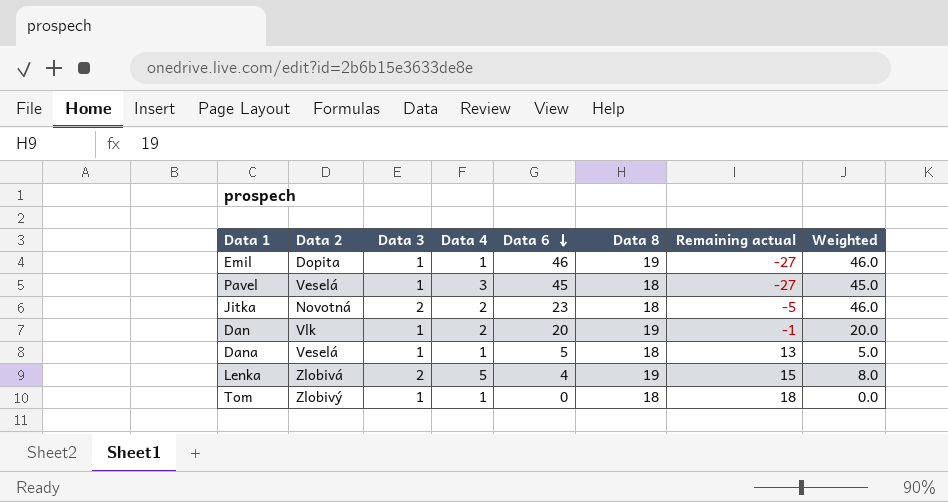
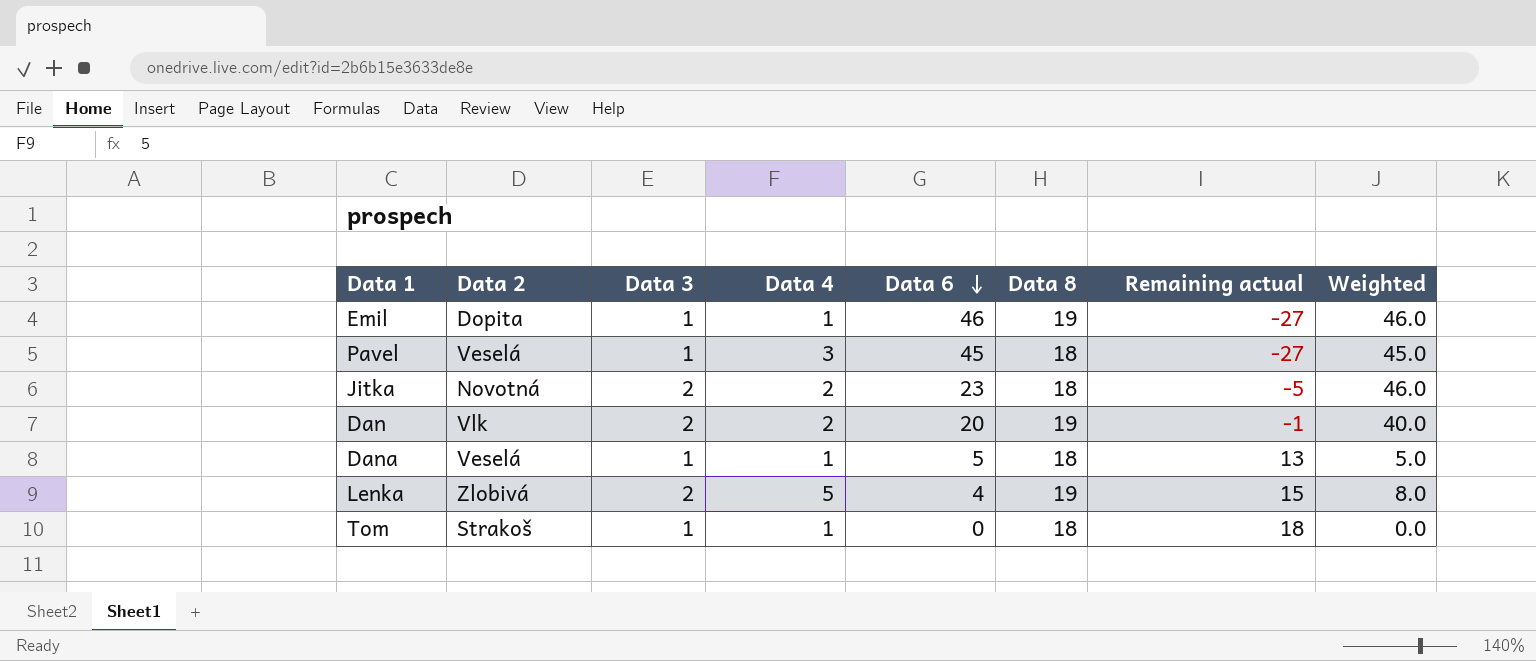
Dan | Data 3: 1 -> 2
Dan | Weighted: 20.0 -> 40.0
Tom | Data 2: Zlobivý -> Strakoš

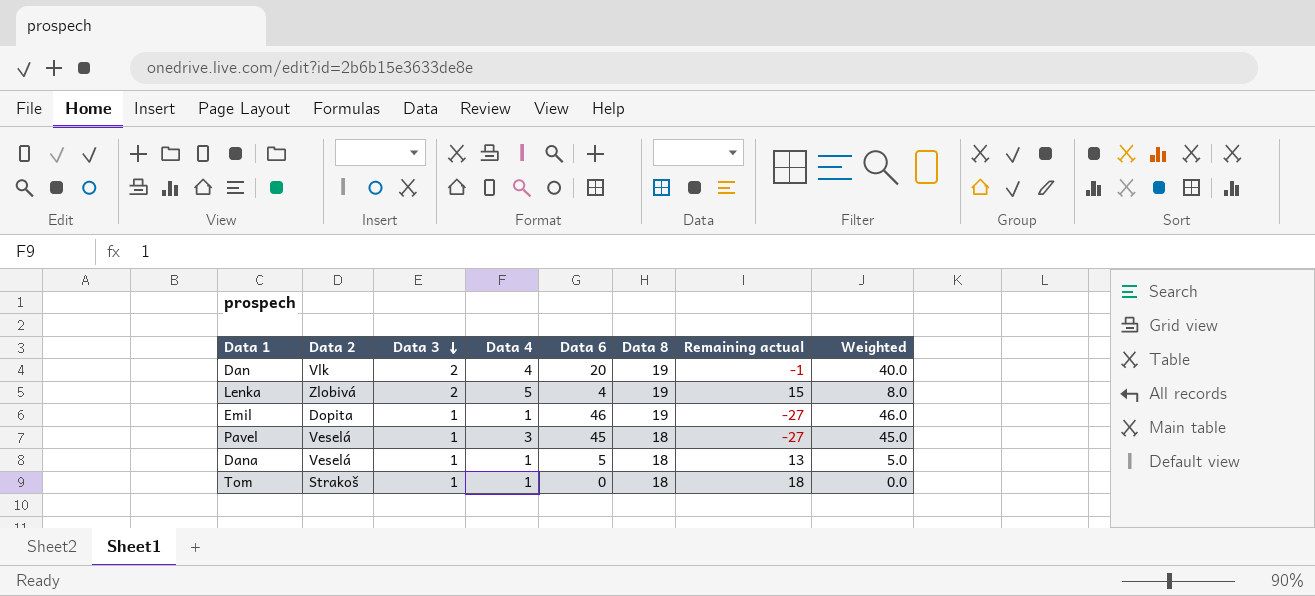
row order: Data 6 descending -> Data 3 descending
row Jitka: Novotná | 2 | 2 | 23 | 18 | -5 | 46.0 -> none
Dan | Data 4: 2 -> 4

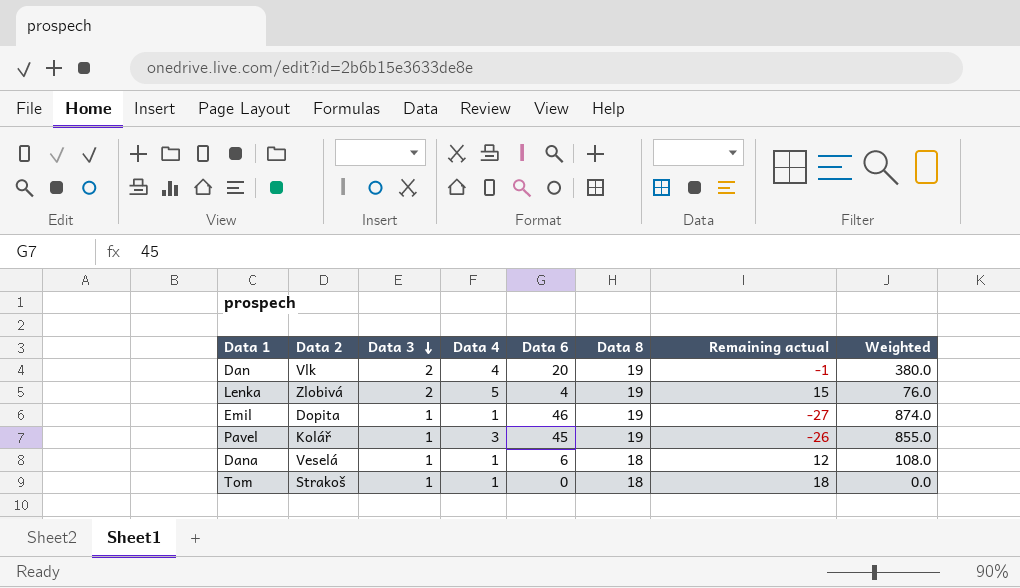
column Weighted | formula: [Data 3] * [Data 6] -> [Data 6] * [Data 8]
Pavel | Data 2: Veselá -> Kolář
Pavel | Data 8: 18 -> 19
Pavel | Remaining actual: -27 -> -26
Dana | Data 6: 5 -> 6
Dana | Remaining actual: 13 -> 12

